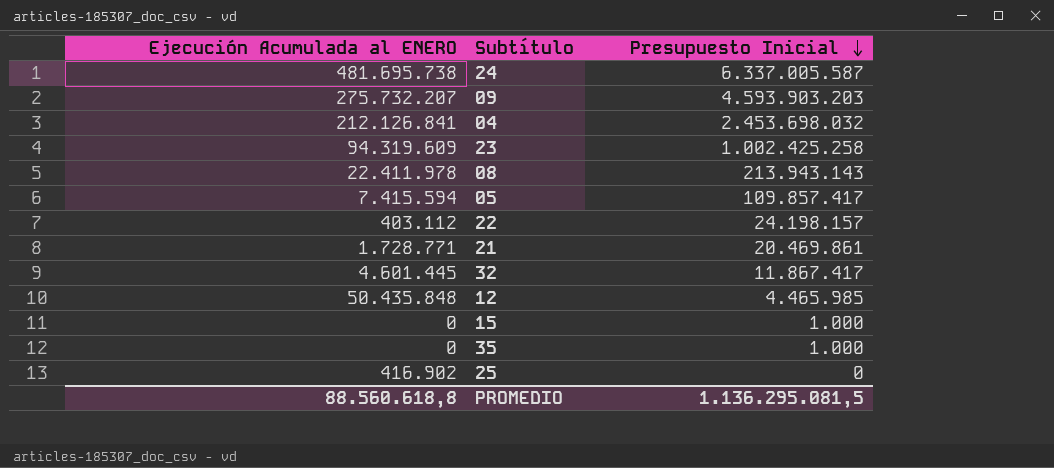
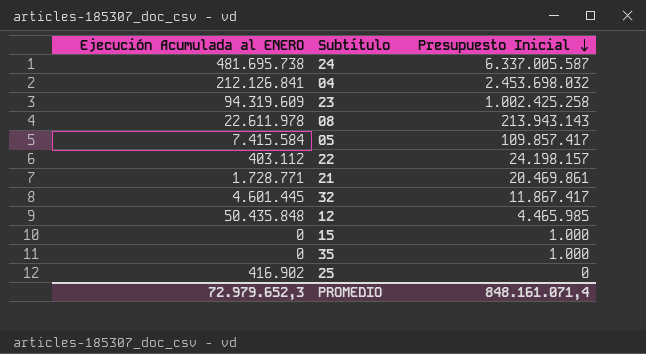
row 09: 275.732.207 | 4.593.903.203 -> none
08 | Ejecución Acumulada al ENERO: 22.411.978 -> 22.611.978
05 | Ejecución Acumulada al ENERO: 7.415.594 -> 7.415.584
PROMEDIO | Ejecución Acumulada al ENERO: 88.560.618,8 -> 72.979.652,3
PROMEDIO | Presupuesto Inicial: 1.136.295.081,5 -> 848.161.071,4

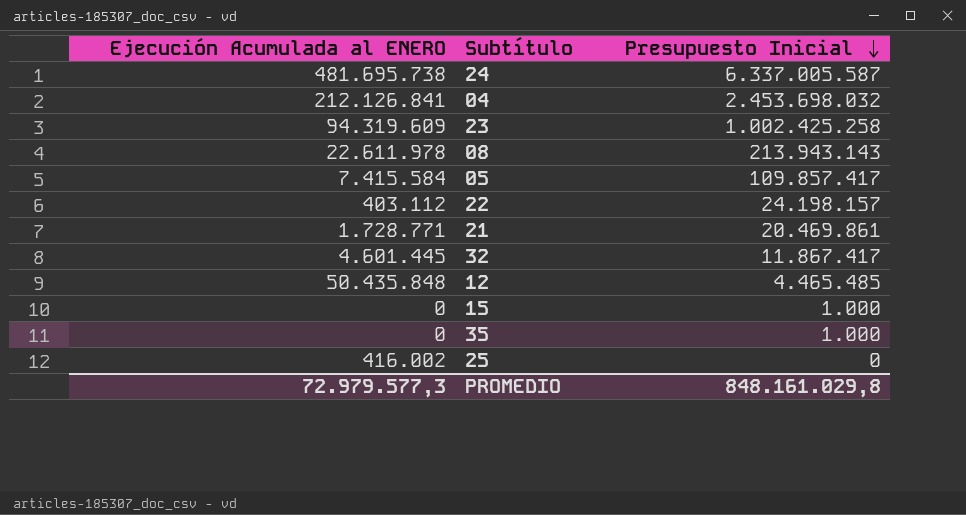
12 | Presupuesto Inicial: 4.465.985 -> 4.465.485
25 | Ejecución Acumulada al ENERO: 416.902 -> 416.002
PROMEDIO | Ejecución Acumulada al ENERO: 72.979.652,3 -> 72.979.577,3
PROMEDIO | Presupuesto Inicial: 848.161.071,4 -> 848.161.029,8

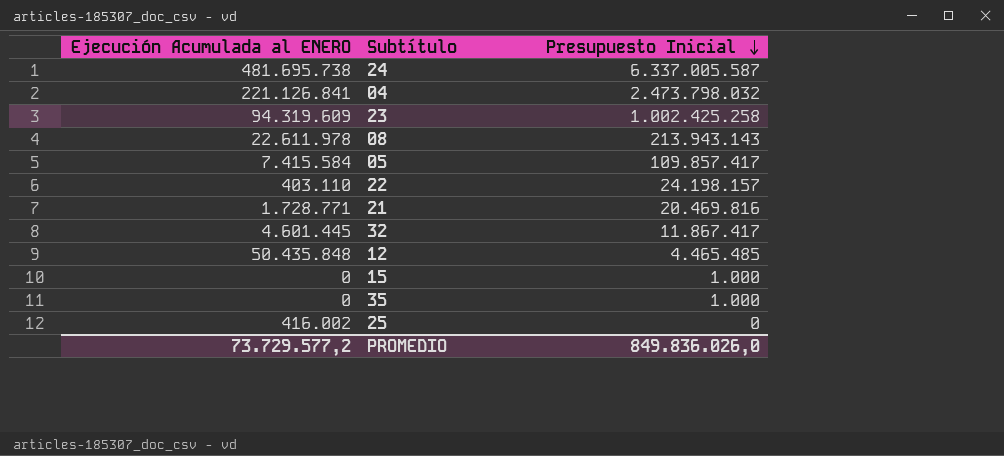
04 | Ejecución Acumulada al ENERO: 212.126.841 -> 221.126.841
04 | Presupuesto Inicial: 2.453.698.032 -> 2.473.798.032
22 | Ejecución Acumulada al ENERO: 403.112 -> 403.110
21 | Presupuesto Inicial: 20.469.861 -> 20.469.816
PROMEDIO | Ejecución Acumulada al ENERO: 72.979.577,3 -> 73.729.577,2
PROMEDIO | Presupuesto Inicial: 848.161.029,8 -> 849.836.026,0

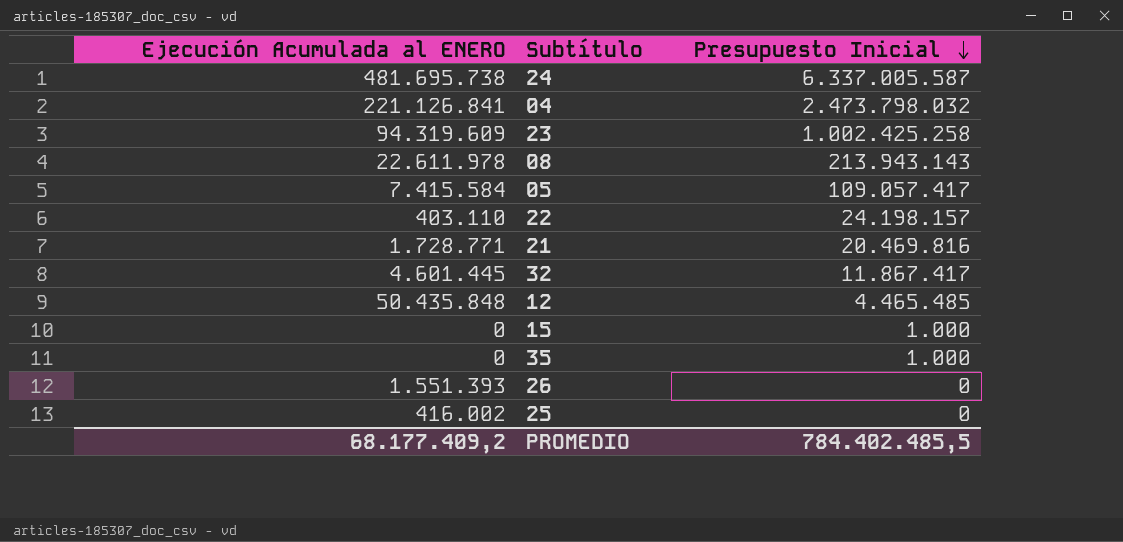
05 | Presupuesto Inicial: 109.857.417 -> 109.057.417
row 26: none -> 1.551.393 | 0
PROMEDIO | Ejecución Acumulada al ENERO: 73.729.577,2 -> 68.177.409,2
PROMEDIO | Presupuesto Inicial: 849.836.026,0 -> 784.402.485,5

